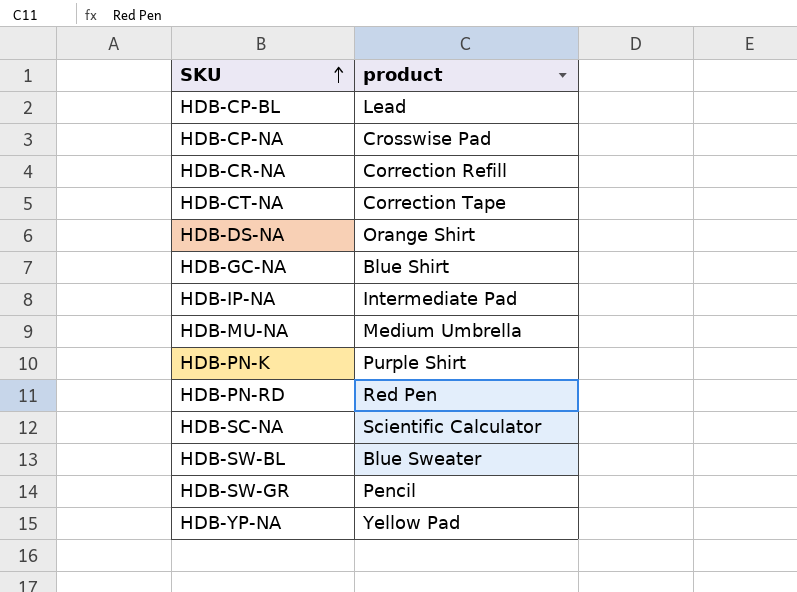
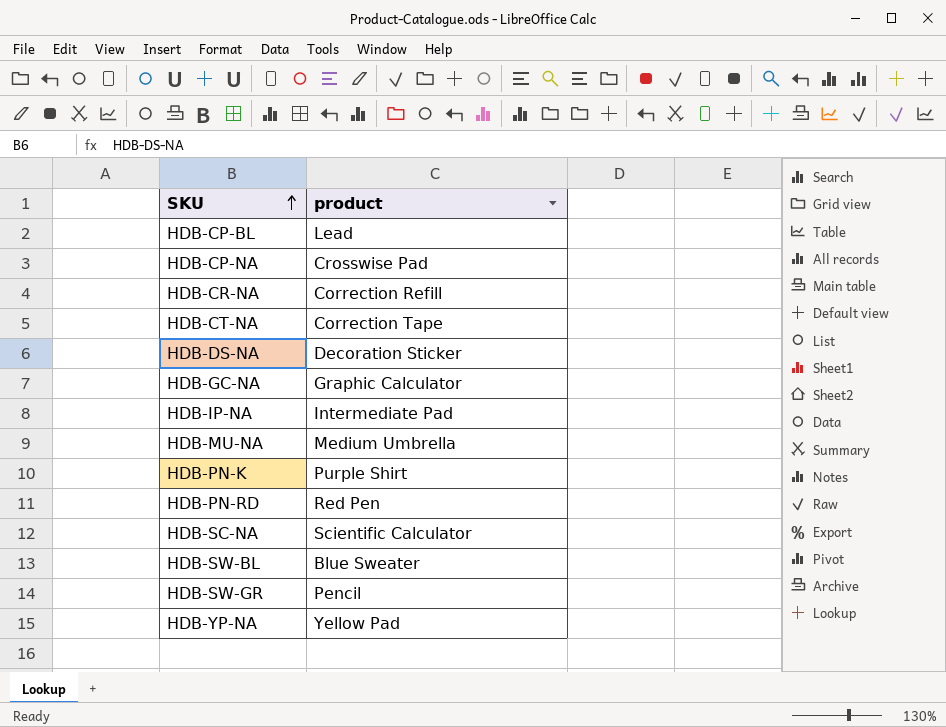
HDB-DS-NA | product: Orange Shirt -> Decoration Sticker
HDB-GC-NA | product: Blue Shirt -> Graphic Calculator

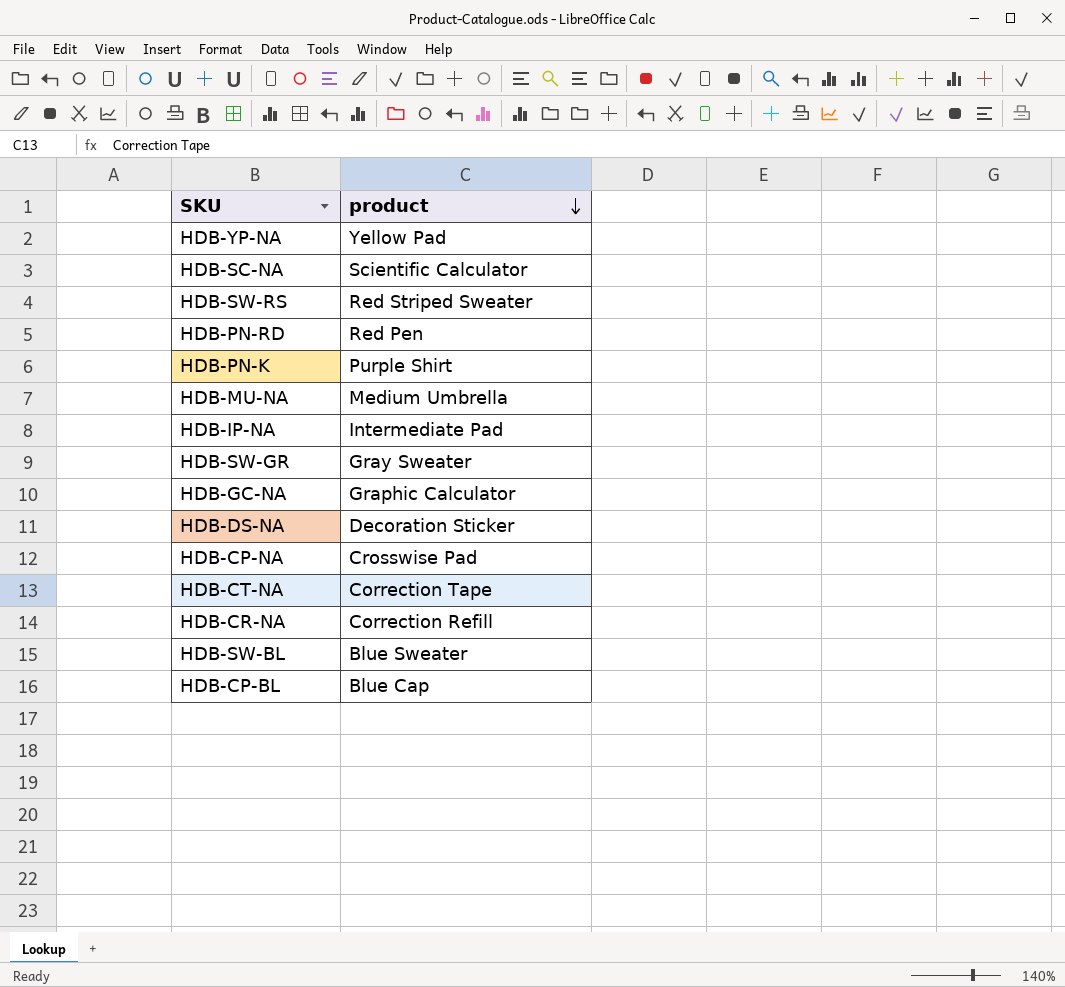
row order: SKU ascending -> product descending
row HDB-SW-RS: none -> Red Striped Sweater
HDB-SW-GR | product: Pencil -> Gray Sweater
HDB-CP-BL | product: Lead -> Blue Cap

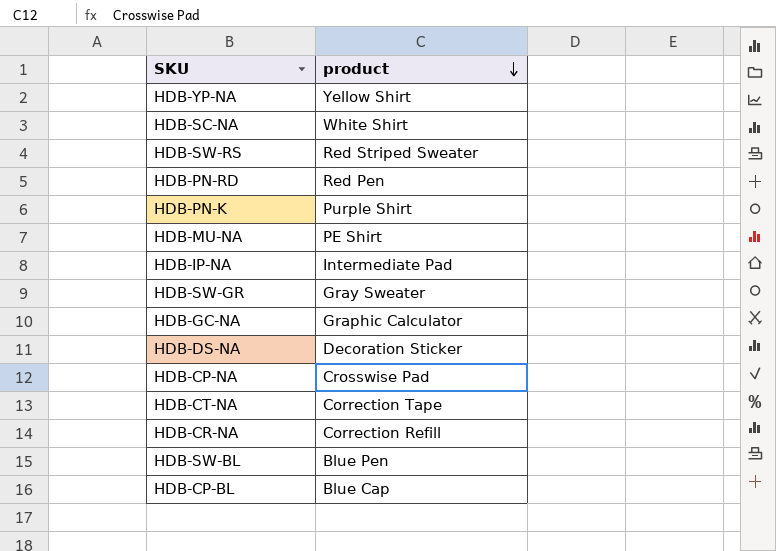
HDB-YP-NA | product: Yellow Pad -> Yellow Shirt
HDB-SC-NA | product: Scientific Calculator -> White Shirt
HDB-MU-NA | product: Medium Umbrella -> PE Shirt
HDB-SW-BL | product: Blue Sweater -> Blue Pen

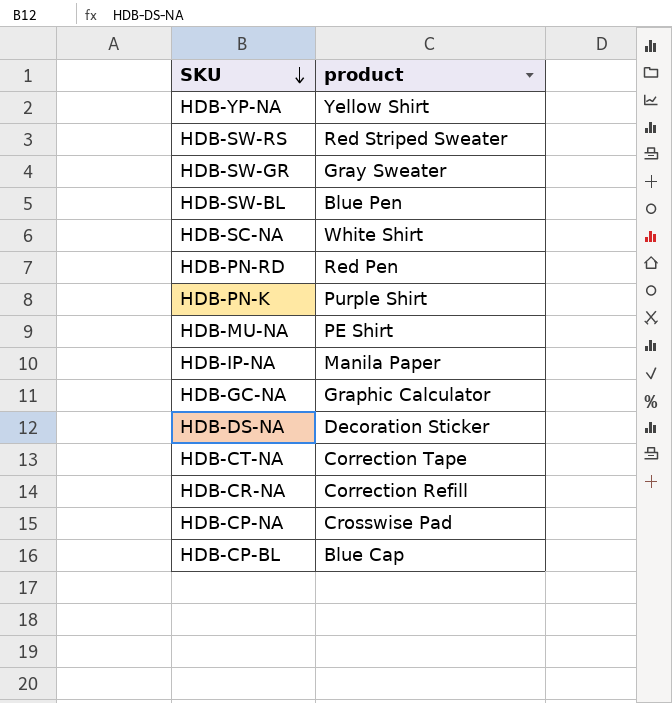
row order: product descending -> SKU descending
HDB-IP-NA | product: Intermediate Pad -> Manila Paper

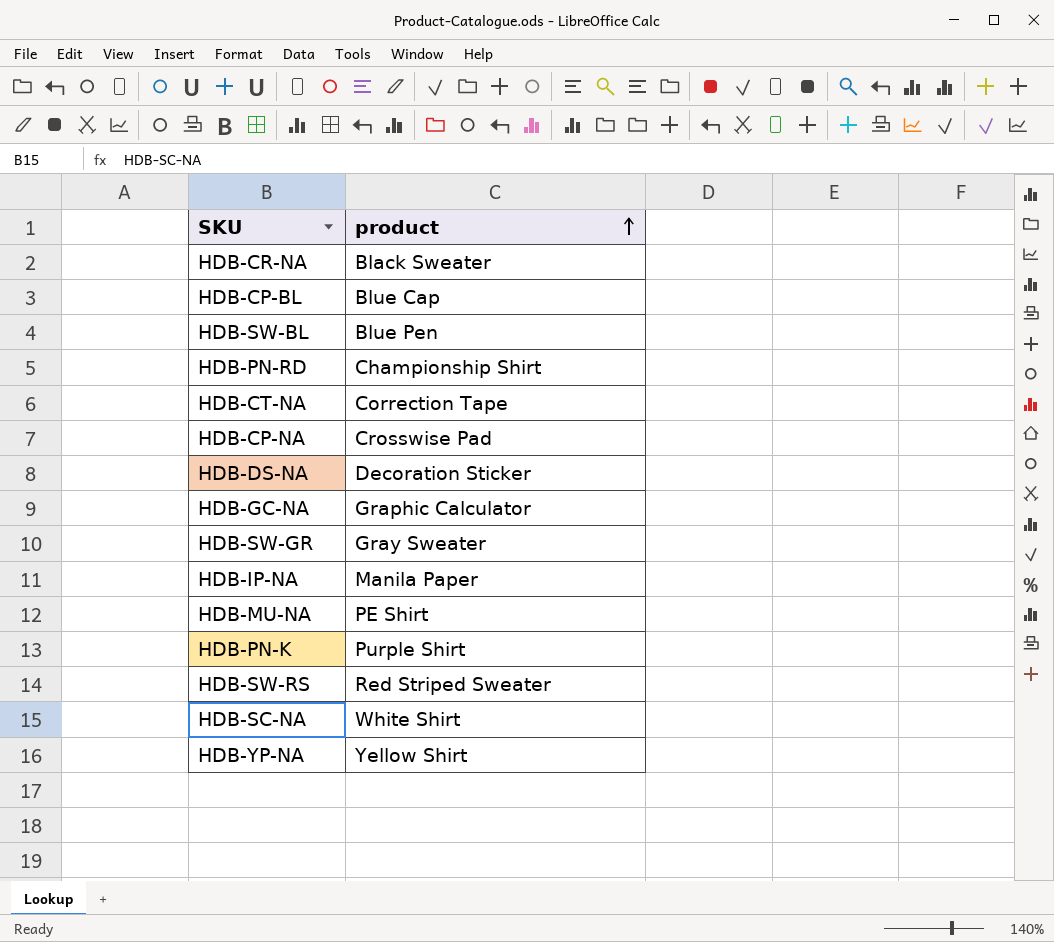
row order: SKU descending -> product ascending
HDB-CR-NA | product: Correction Refill -> Black Sweater
HDB-PN-RD | product: Red Pen -> Championship Shirt

